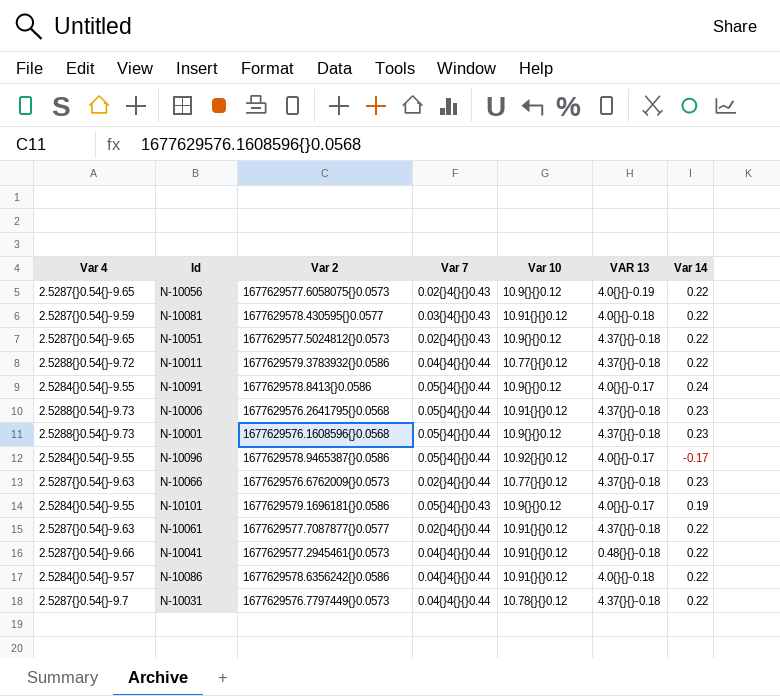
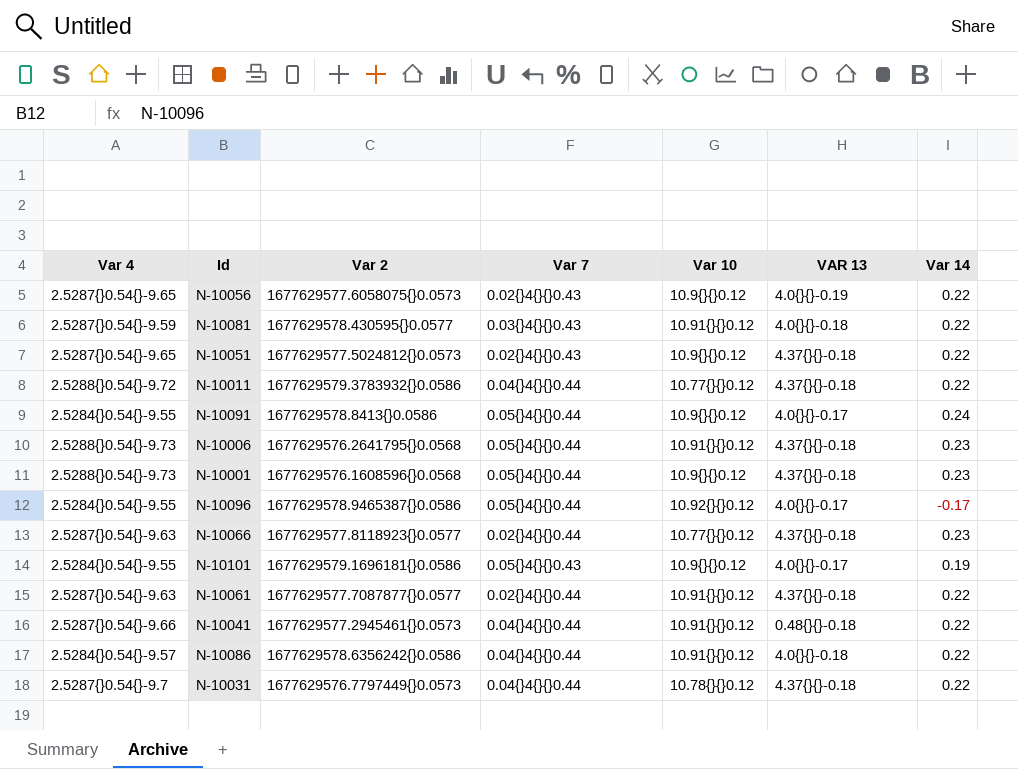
N-10066 | Var 2: 1677629576.6762009{}0.0573 -> 1677629577.8118923{}0.0577

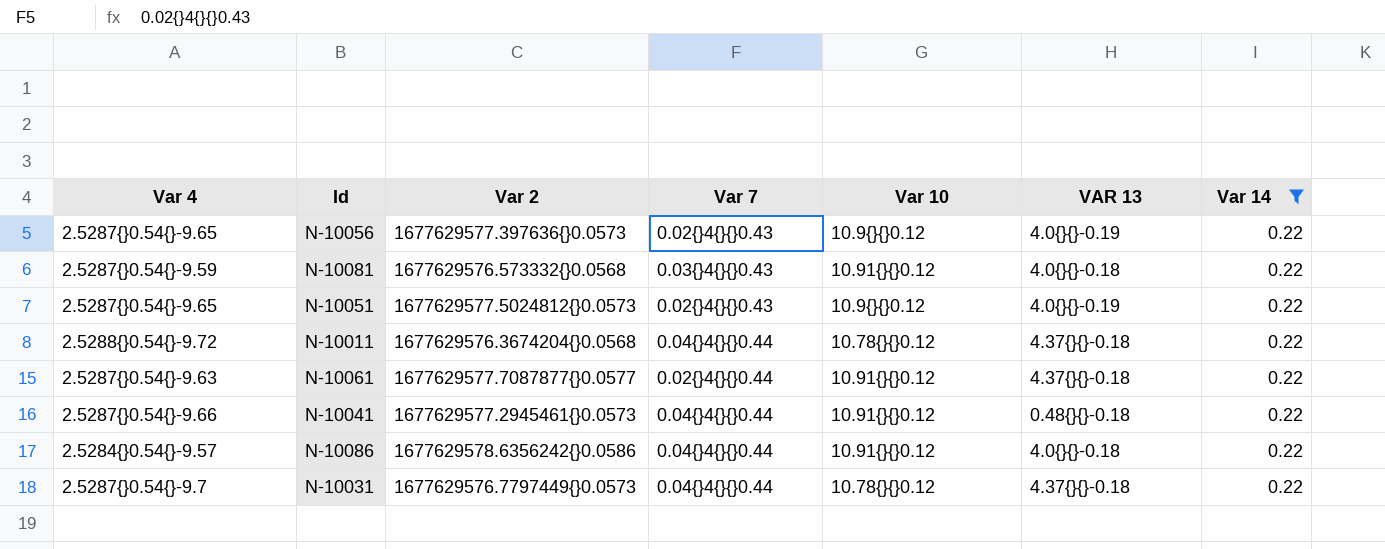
filter: none -> Var 14 = 0.22
N-10056 | Var 2: 1677629577.6058075{}0.0573 -> 1677629577.397636{}0.0573
N-10081 | Var 2: 1677629578.430595{}0.0577 -> 1677629576.573332{}0.0568
N-10051 | VAR 13: 4.37{}{}-0.18 -> 4.0{}{}-0.19
N-10011 | Var 2: 1677629579.3783932{}0.0586 -> 1677629576.3674204{}0.0568
N-10011 | Var 10: 10.77{}{}0.12 -> 10.78{}{}0.12

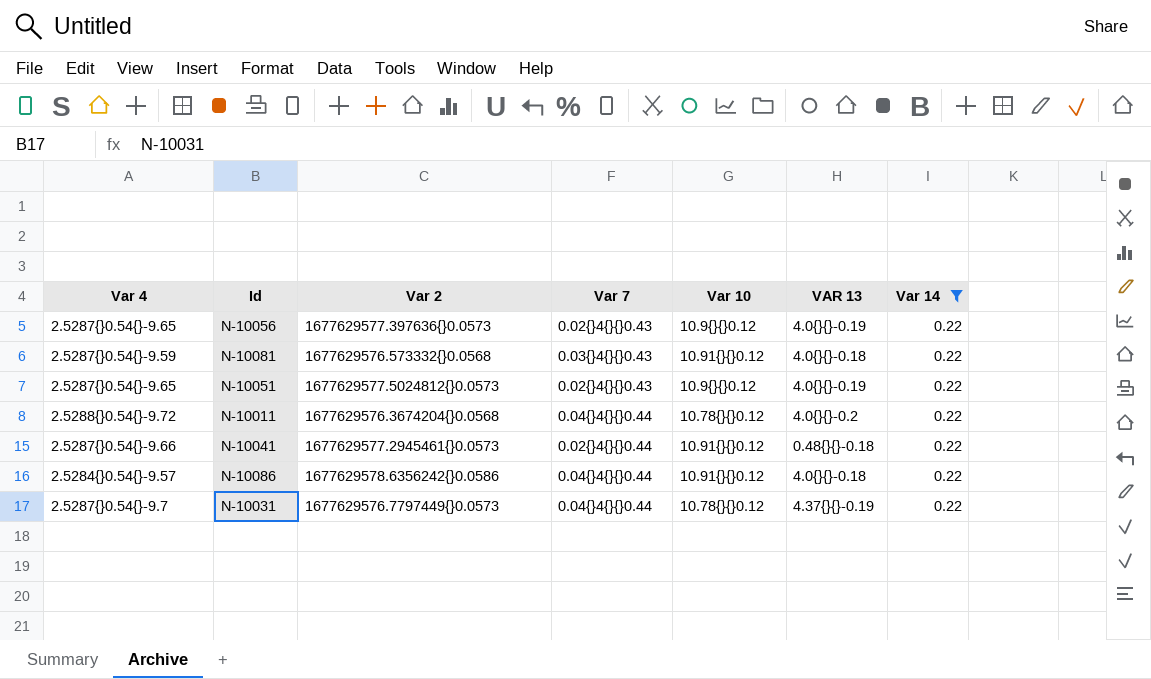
row N-10061: 2.5287{}0.54{}-9.63 | 1677629577.7087877{}0.0577 | 0.02{}4{}{}0.44 | 10.91{}{}0.12 | 4.37{}{}-0.18 | 0.22 -> none
N-10011 | VAR 13: 4.37{}{}-0.18 -> 4.0{}{}-0.2
N-10041 | Var 7: 0.04{}4{}{}0.44 -> 0.02{}4{}{}0.44
N-10031 | VAR 13: 4.37{}{}-0.18 -> 4.37{}{}-0.19

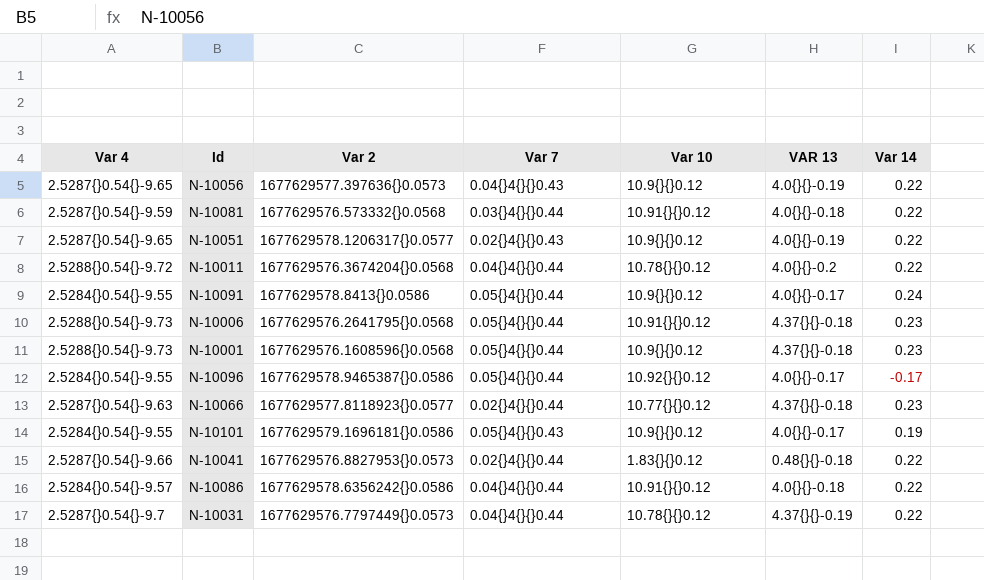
filter: Var 14 = 0.22 -> none
N-10056 | Var 7: 0.02{}4{}{}0.43 -> 0.04{}4{}{}0.43
N-10081 | Var 7: 0.03{}4{}{}0.43 -> 0.03{}4{}{}0.44
N-10051 | Var 2: 1677629577.5024812{}0.0573 -> 1677629578.1206317{}0.0577
N-10041 | Var 2: 1677629577.2945461{}0.0573 -> 1677629576.8827953{}0.0573
N-10041 | Var 10: 10.91{}{}0.12 -> 1.83{}{}0.12

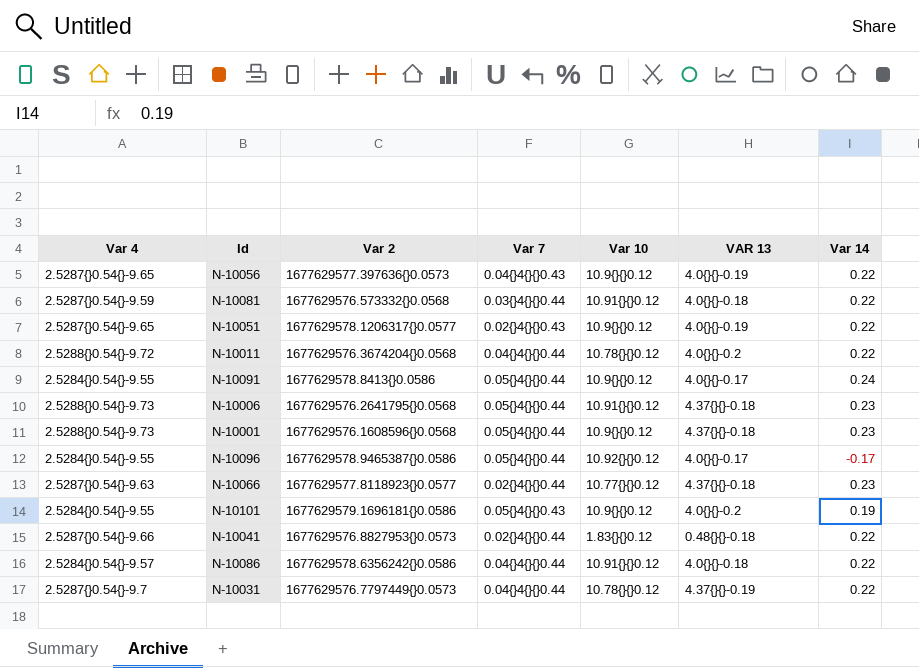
N-10101 | VAR 13: 4.0{}{}-0.17 -> 4.0{}{}-0.2

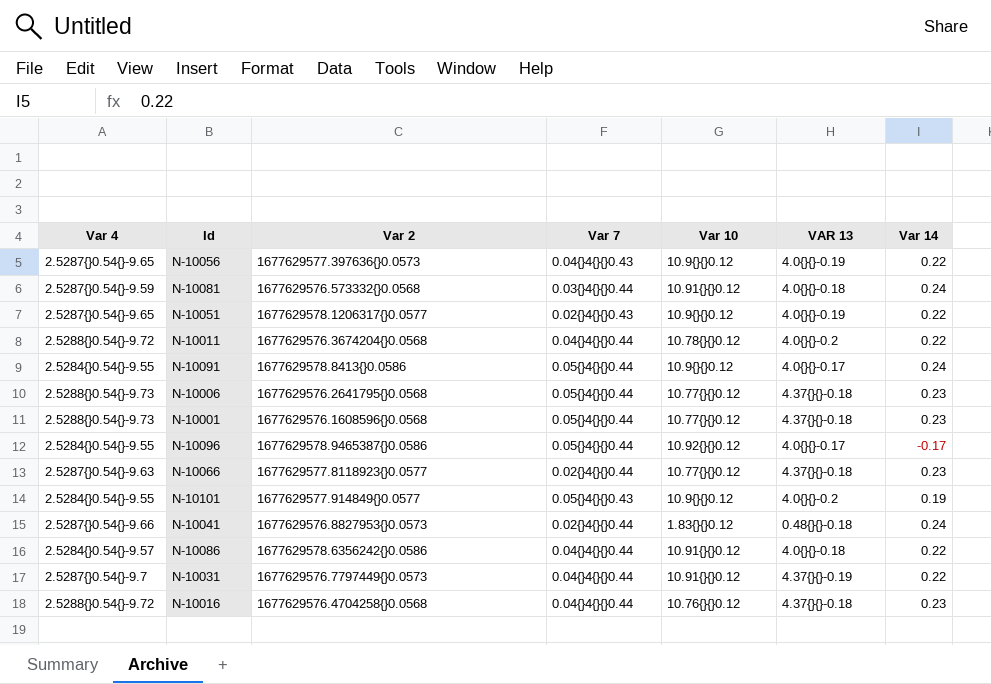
N-10081 | Var 14: 0.22 -> 0.24
N-10006 | Var 10: 10.91{}{}0.12 -> 10.77{}{}0.12
N-10001 | Var 10: 10.9{}{}0.12 -> 10.77{}{}0.12
N-10101 | Var 2: 1677629579.1696181{}0.0586 -> 1677629577.914849{}0.0577
N-10041 | Var 14: 0.22 -> 0.24
N-10031 | Var 10: 10.78{}{}0.12 -> 10.91{}{}0.12
row N-10016: none -> 2.5288{}0.54{}-9.72 | 1677629576.4704258{}0.0568 | 0.04{}4{}{}0.44 | 10.76{}{}0.12 | 4.37{}{}-0.18 | 0.23

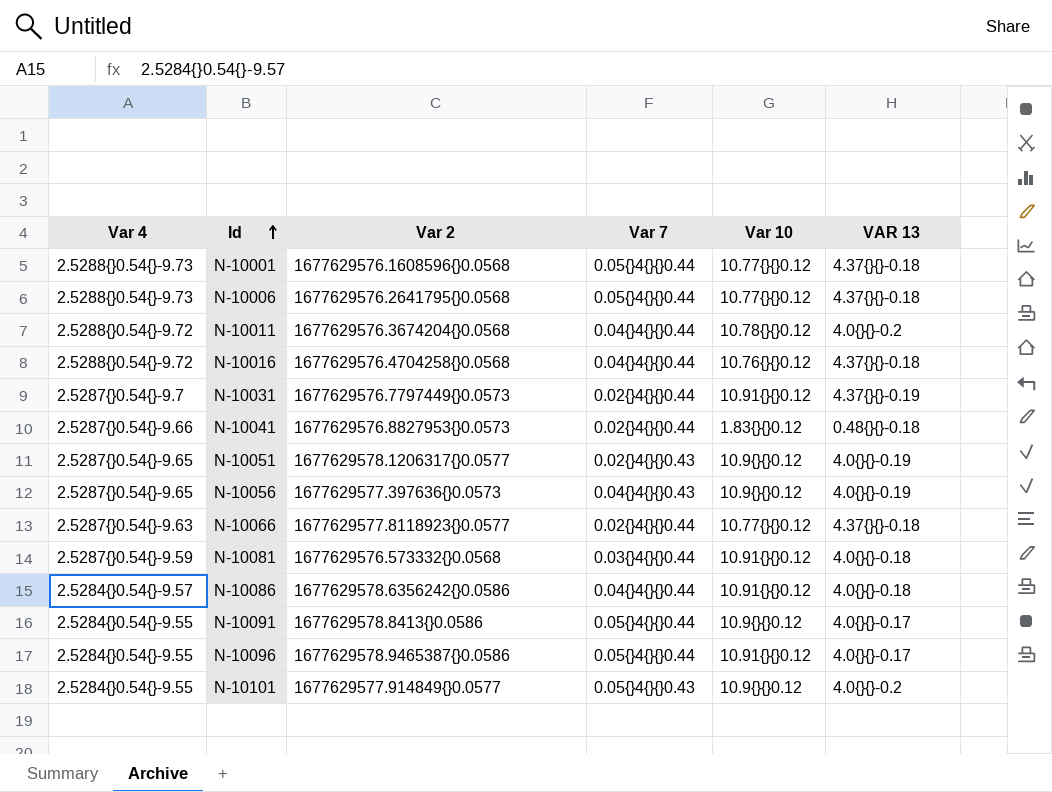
row order: none -> Id ascending
column Var 14 | position: 7 -> none
N-10031 | Var 7: 0.04{}4{}{}0.44 -> 0.02{}4{}{}0.44
N-10096 | Var 10: 10.92{}{}0.12 -> 10.91{}{}0.12

